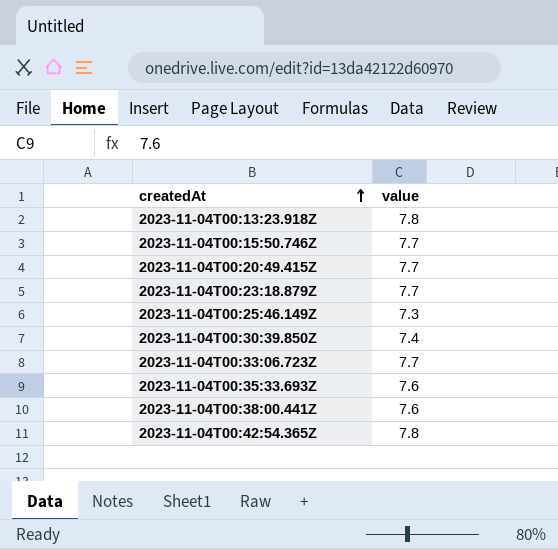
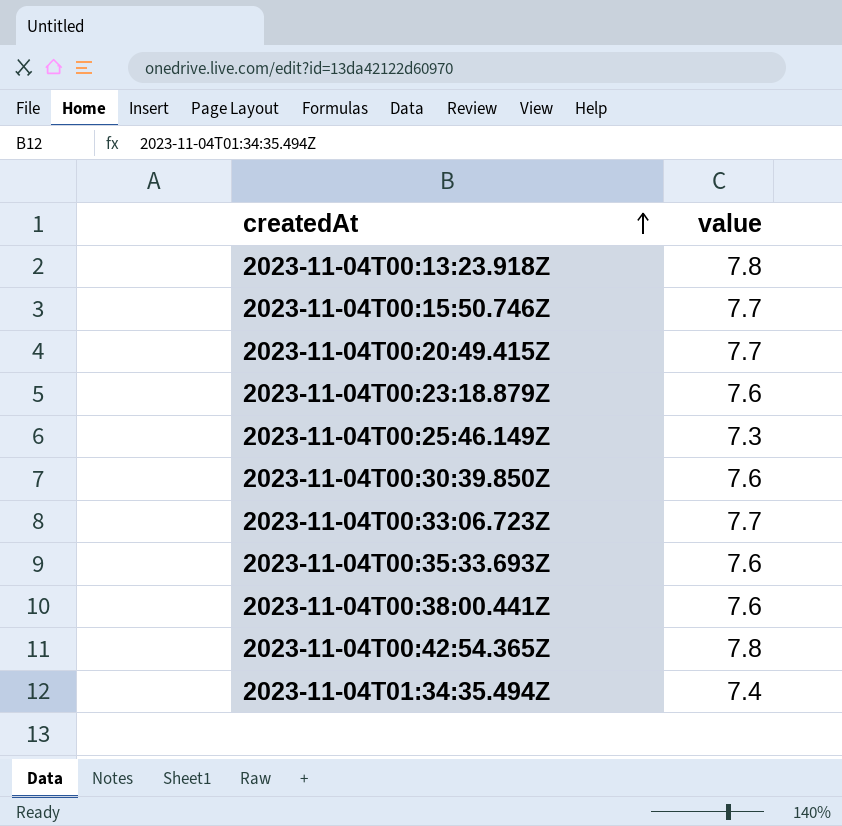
2023-11-04T00:23:18.879Z | value: 7.7 -> 7.6
2023-11-04T00:30:39.850Z | value: 7.4 -> 7.6
row 2023-11-04T01:34:35.494Z: none -> 7.4

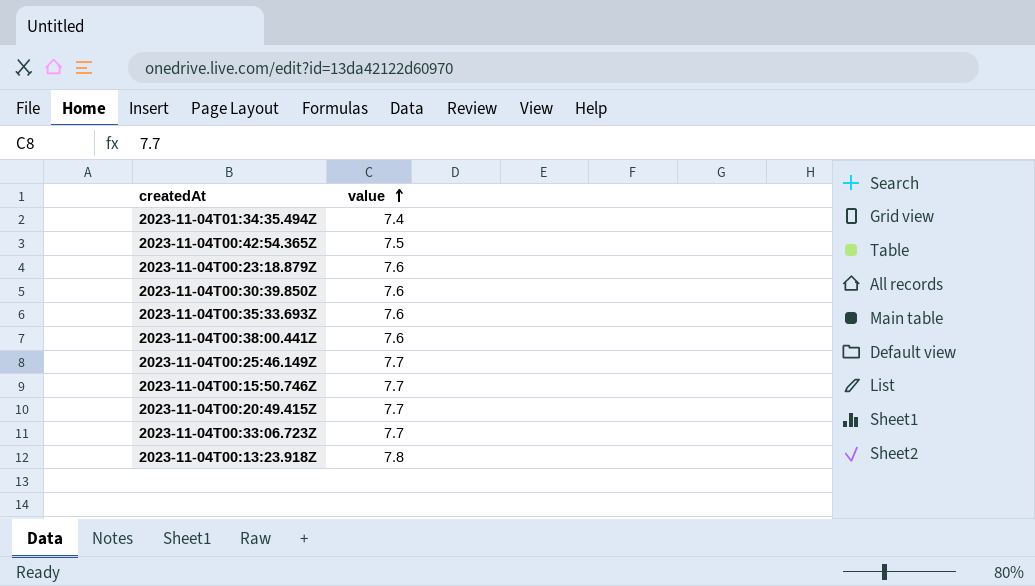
row order: createdAt ascending -> value ascending
2023-11-04T00:42:54.365Z | value: 7.8 -> 7.5
2023-11-04T00:25:46.149Z | value: 7.3 -> 7.7

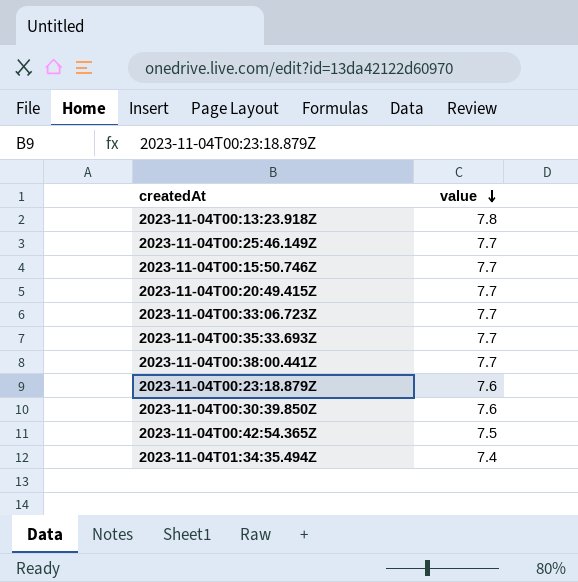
row order: value ascending -> value descending
2023-11-04T00:35:33.693Z | value: 7.6 -> 7.7
2023-11-04T00:38:00.441Z | value: 7.6 -> 7.7

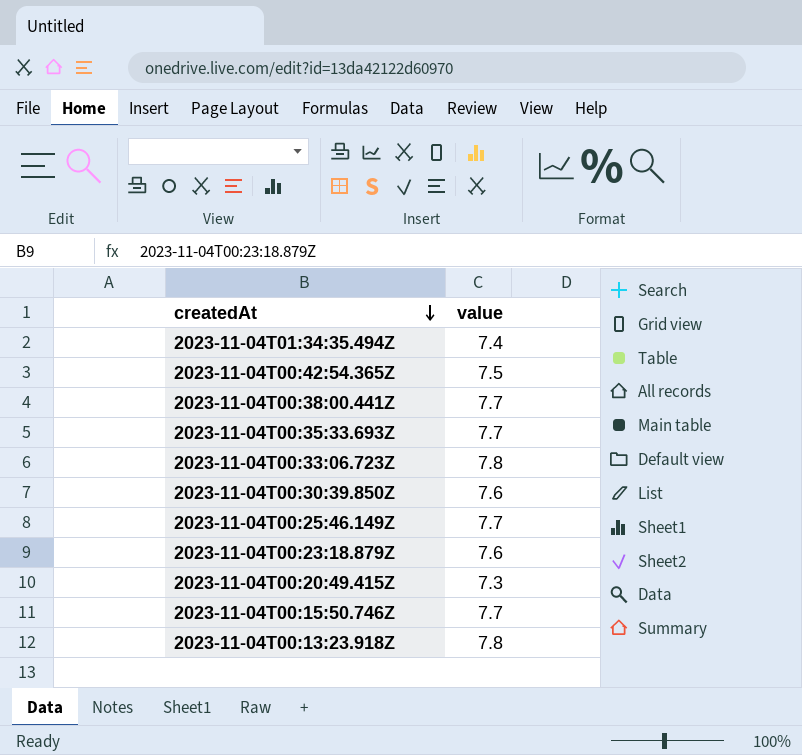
row order: value descending -> createdAt descending
2023-11-04T00:33:06.723Z | value: 7.7 -> 7.8
2023-11-04T00:20:49.415Z | value: 7.7 -> 7.3

